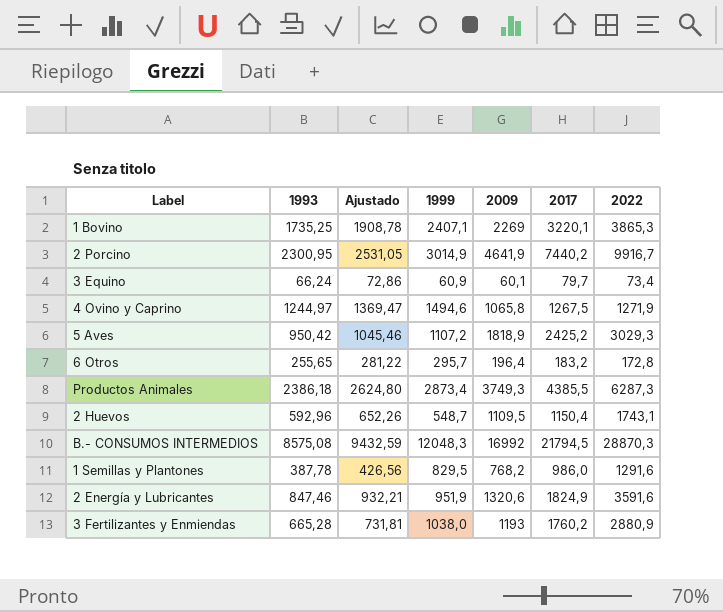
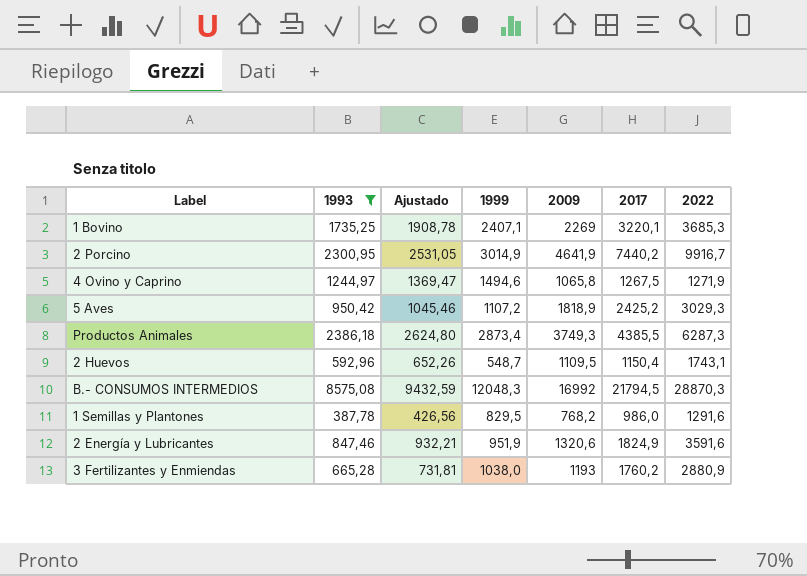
filter: none -> 1993 >= 387,78
1 Bovino | 2022: 3865,3 -> 3685,3

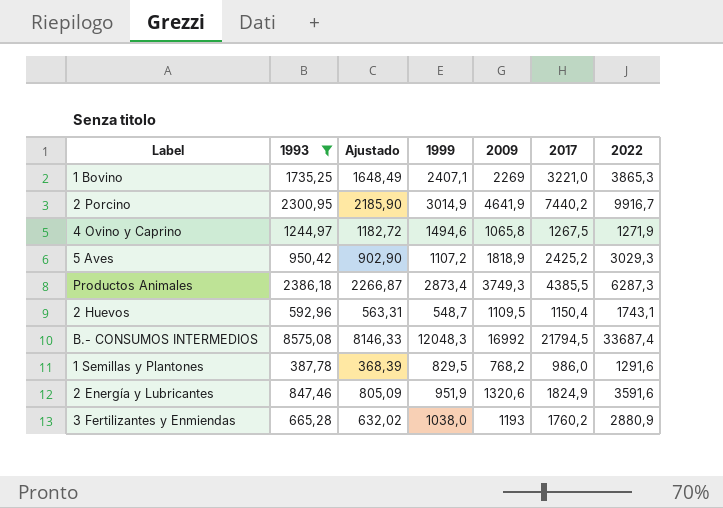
column Ajustado | formula: [1993] * 1,1 -> [1993] * 0,95
1 Bovino | 2017: 3220,1 -> 3221,0
1 Bovino | 2022: 3685,3 -> 3865,3
B.- CONSUMOS INTERMEDIOS | 2022: 28870,3 -> 33687,4

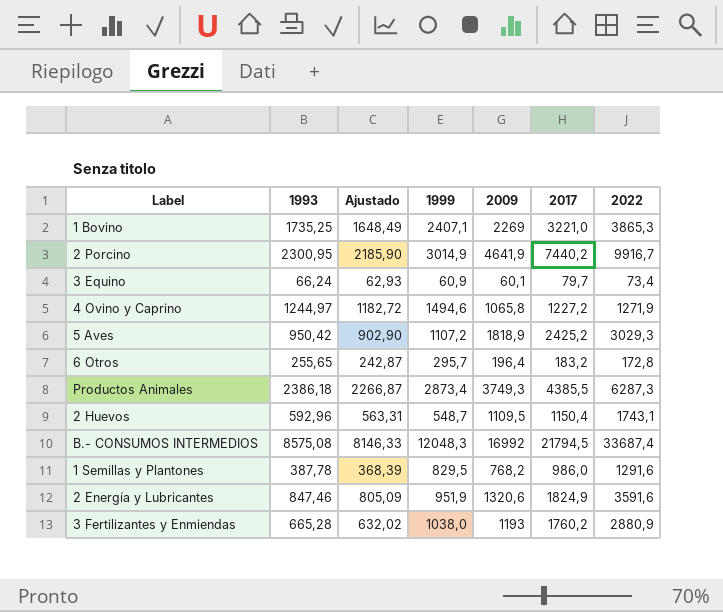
filter: 1993 >= 387,78 -> none
4 Ovino y Caprino | 2017: 1267,5 -> 1227,2

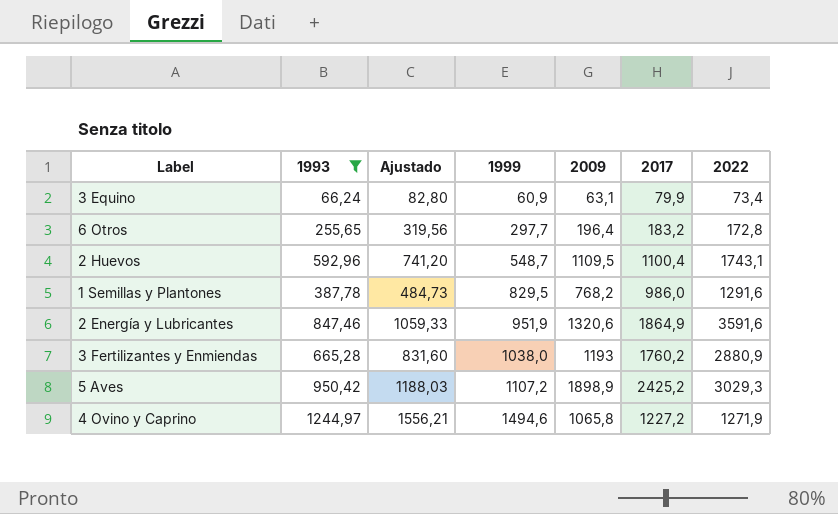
filter: none -> 1993 <= 1244,97
row order: none -> 1999 ascending
column Ajustado | formula: [1993] * 0,95 -> [1993] * 1,25
3 Equino | 2009: 60,1 -> 63,1
3 Equino | 2017: 79,7 -> 79,9
6 Otros | 1999: 295,7 -> 297,7
2 Huevos | 2017: 1150,4 -> 1100,4
2 Energía y Lubricantes | 2017: 1824,9 -> 1864,9
5 Aves | 2009: 1818,9 -> 1898,9

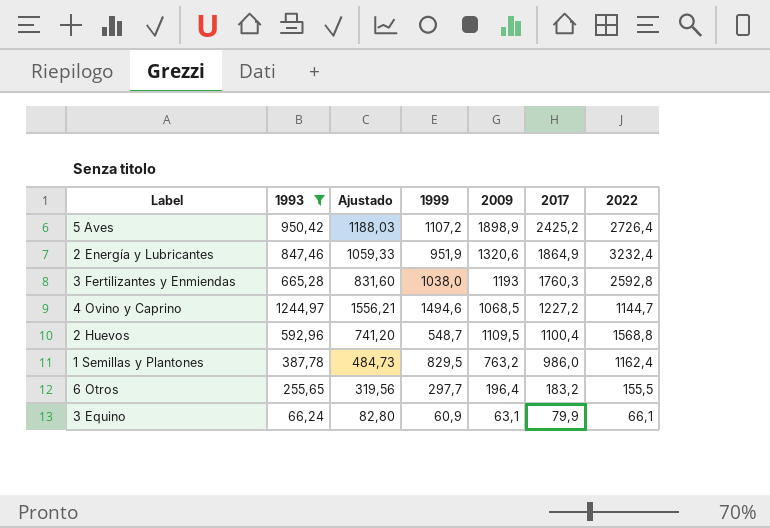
row order: 1999 ascending -> 2017 descending
5 Aves | 2022: 3029,3 -> 2726,4
2 Energía y Lubricantes | 2022: 3591,6 -> 3232,4
3 Fertilizantes y Enmiendas | 2017: 1760,2 -> 1760,3
3 Fertilizantes y Enmiendas | 2022: 2880,9 -> 2592,8
4 Ovino y Caprino | 2009: 1065,8 -> 1068,5
4 Ovino y Caprino | 2022: 1271,9 -> 1144,7
2 Huevos | 2022: 1743,1 -> 1568,8
1 Semillas y Plantones | 2009: 768,2 -> 763,2
1 Semillas y Plantones | 2022: 1291,6 -> 1162,4
6 Otros | 2022: 172,8 -> 155,5
3 Equino | 2022: 73,4 -> 66,1

